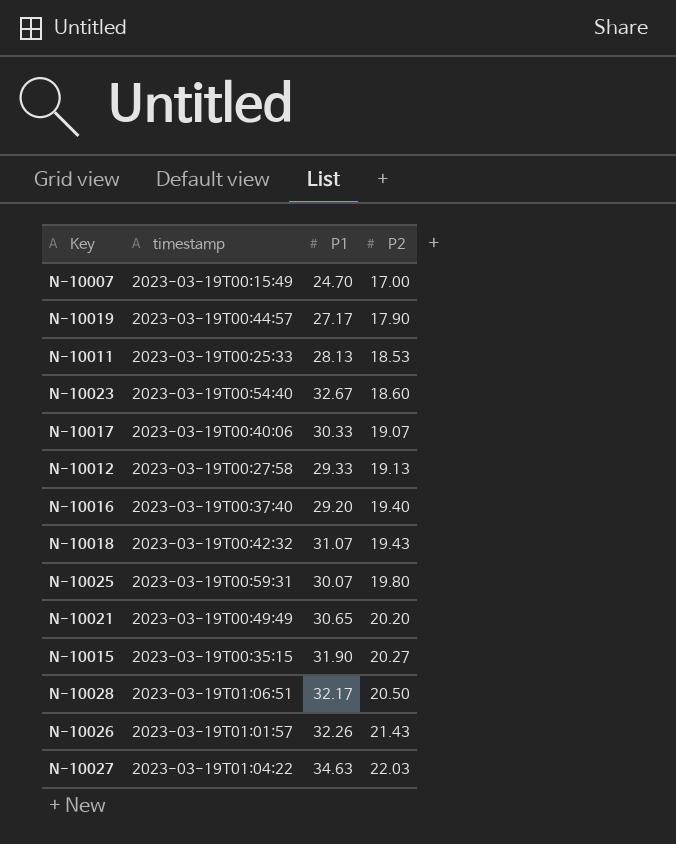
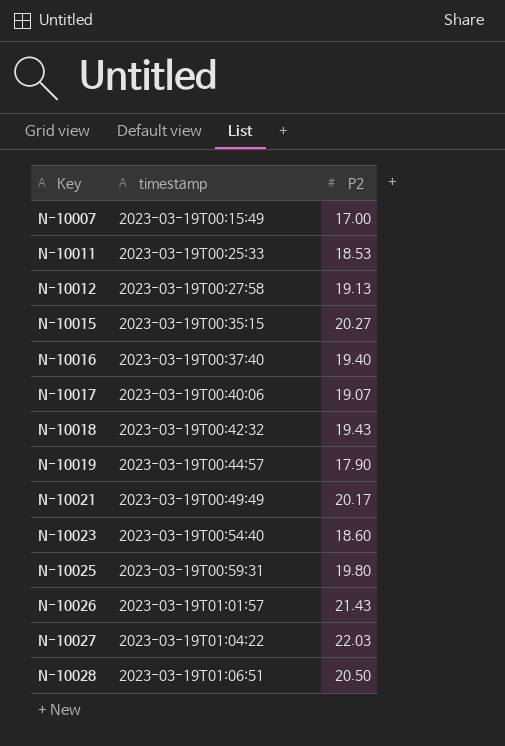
row order: P2 ascending -> Key ascending
column P1 | position: 3 -> none
N-10021 | P2: 20.20 -> 20.17

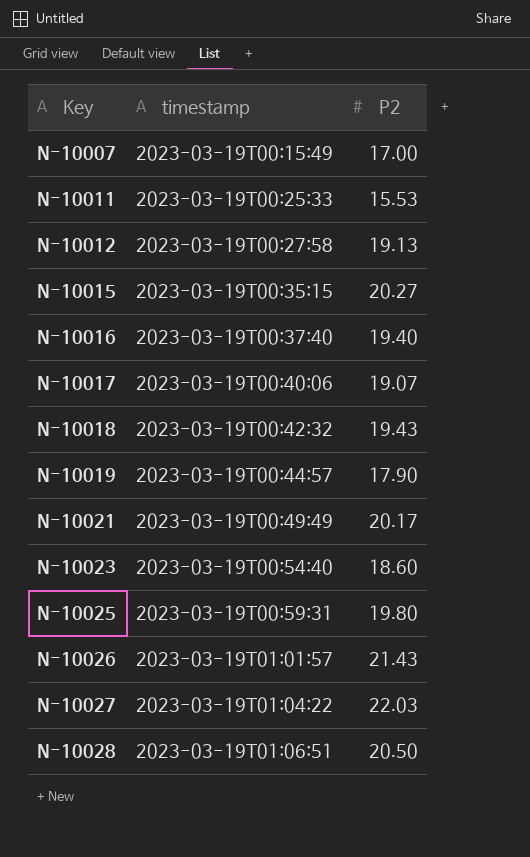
N-10011 | P2: 18.53 -> 15.53

